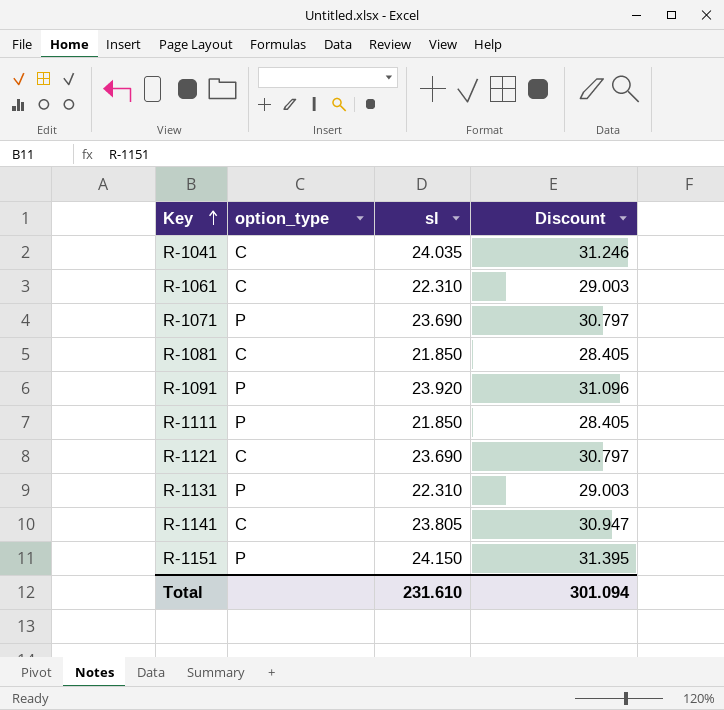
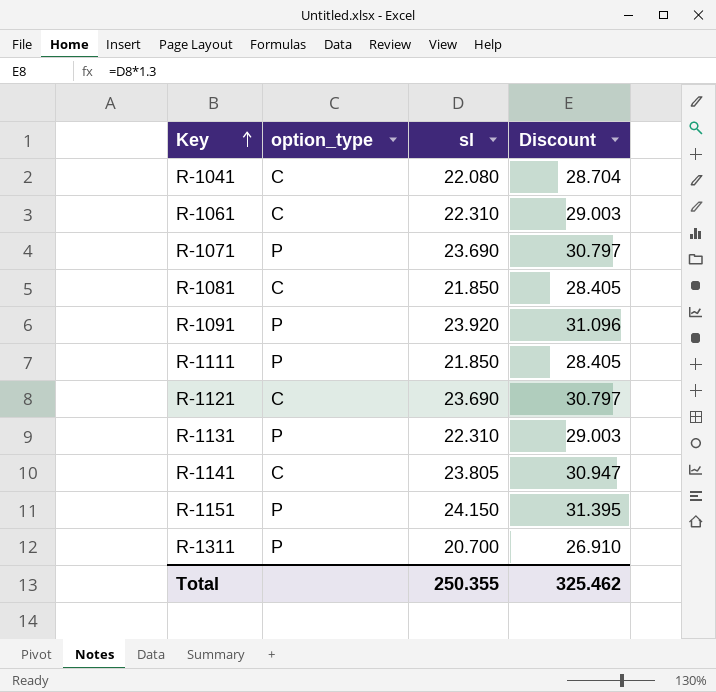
R-1041 | sl: 24.035 -> 22.080
R-1041 | Discount: 31.246 -> 28.704
row R-1311: none -> P | 20.700 | 26.910
Total | sl: 231.610 -> 250.355
Total | Discount: 301.094 -> 325.462

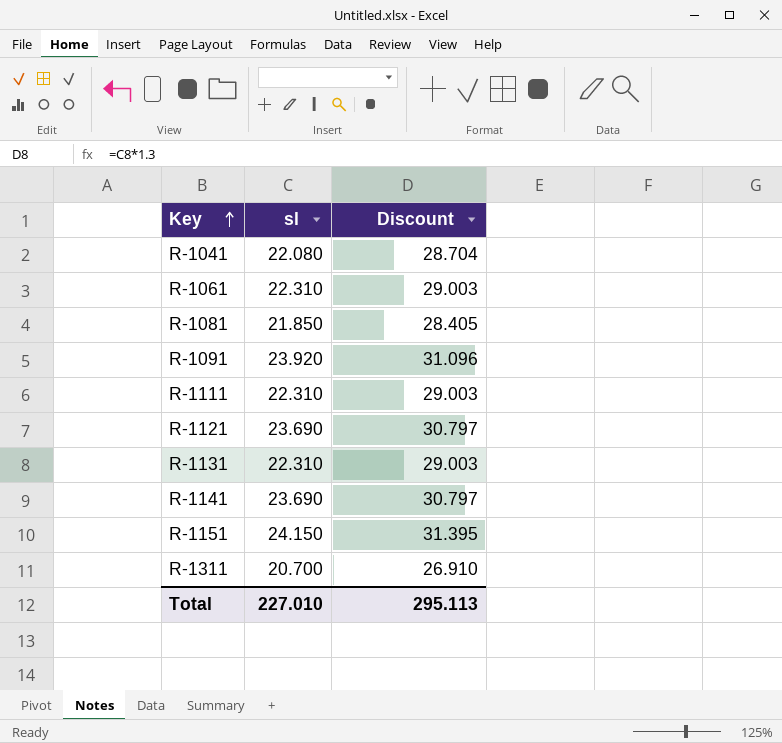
column option_type | position: 2 -> none
row R-1071: P | 23.690 | 30.797 -> none
R-1111 | sl: 21.850 -> 22.310
R-1111 | Discount: 28.405 -> 29.003
R-1141 | sl: 23.805 -> 23.690
R-1141 | Discount: 30.947 -> 30.797
Total | sl: 250.355 -> 227.010
Total | Discount: 325.462 -> 295.113

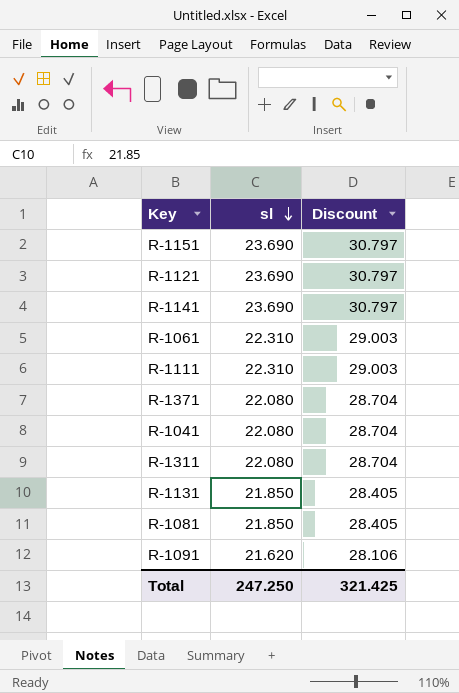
row order: Key ascending -> sl descending
R-1151 | sl: 24.150 -> 23.690
R-1151 | Discount: 31.395 -> 30.797
row R-1371: none -> 22.080 | 28.704
R-1311 | sl: 20.700 -> 22.080
R-1311 | Discount: 26.910 -> 28.704
R-1131 | sl: 22.310 -> 21.850
R-1131 | Discount: 29.003 -> 28.405
R-1091 | sl: 23.920 -> 21.620
R-1091 | Discount: 31.096 -> 28.106
Total | sl: 227.010 -> 247.250
Total | Discount: 295.113 -> 321.425

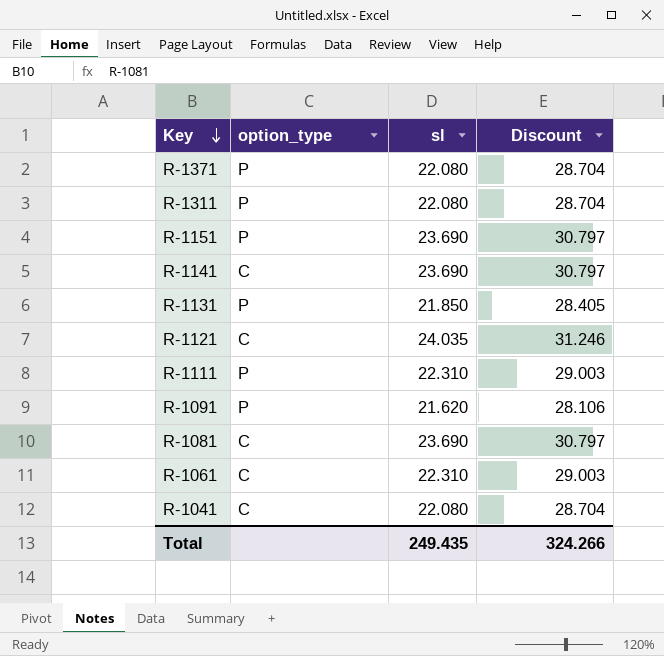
row order: sl descending -> Key descending
column option_type | position: none -> 2
R-1121 | sl: 23.690 -> 24.035
R-1121 | Discount: 30.797 -> 31.246
R-1081 | sl: 21.850 -> 23.690
R-1081 | Discount: 28.405 -> 30.797
Total | sl: 247.250 -> 249.435
Total | Discount: 321.425 -> 324.266

